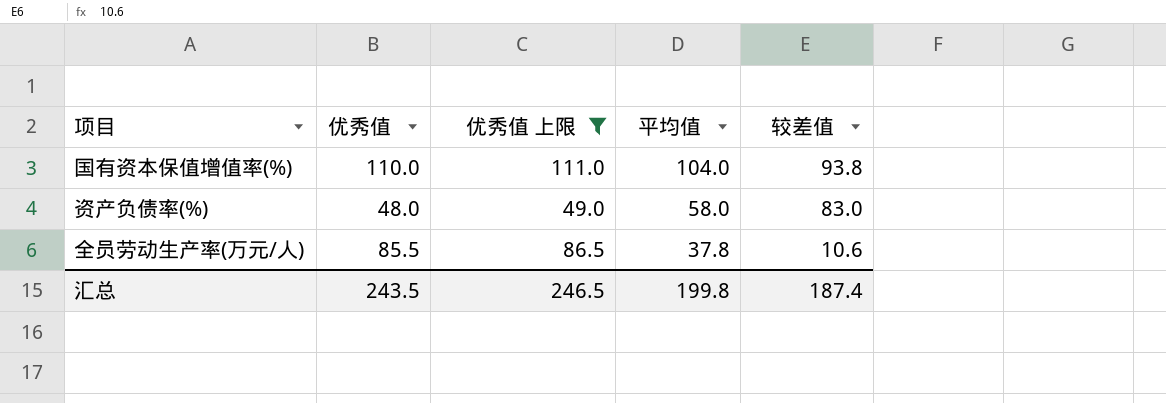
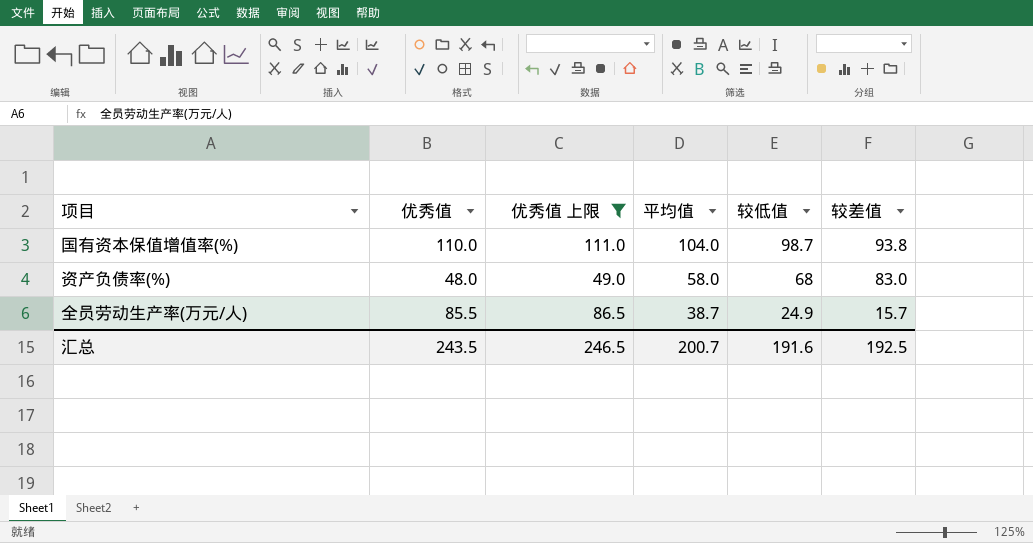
column 较低值 | position: none -> 5
全员劳动生产率(万元/人) | 平均值: 37.8 -> 38.7
全员劳动生产率(万元/人) | 较差值: 10.6 -> 15.7
汇总 | 平均值: 199.8 -> 200.7
汇总 | 较差值: 187.4 -> 192.5

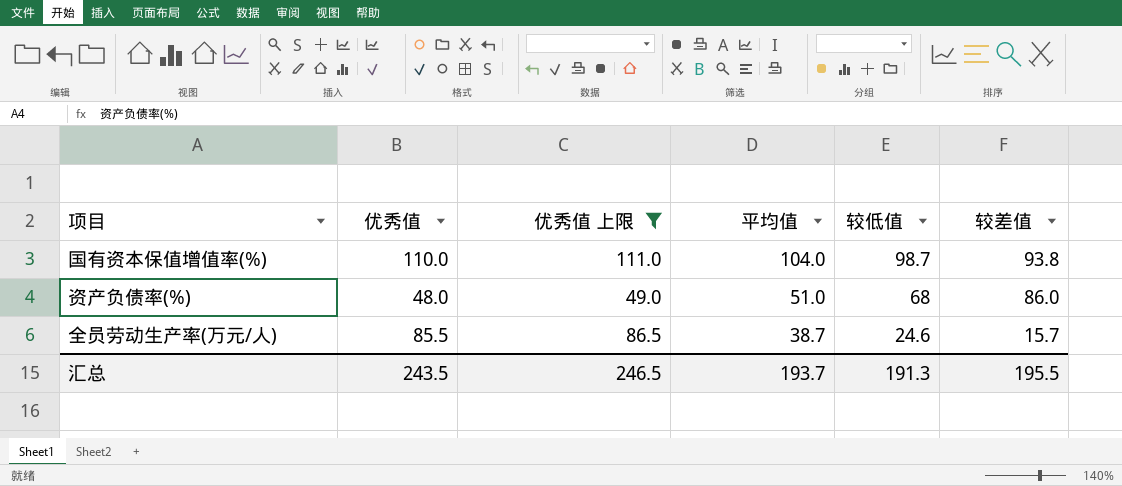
资产负债率(%) | 平均值: 58.0 -> 51.0
资产负债率(%) | 较差值: 83.0 -> 86.0
全员劳动生产率(万元/人) | 较低值: 24.9 -> 24.6
汇总 | 平均值: 200.7 -> 193.7
汇总 | 较低值: 191.6 -> 191.3
汇总 | 较差值: 192.5 -> 195.5

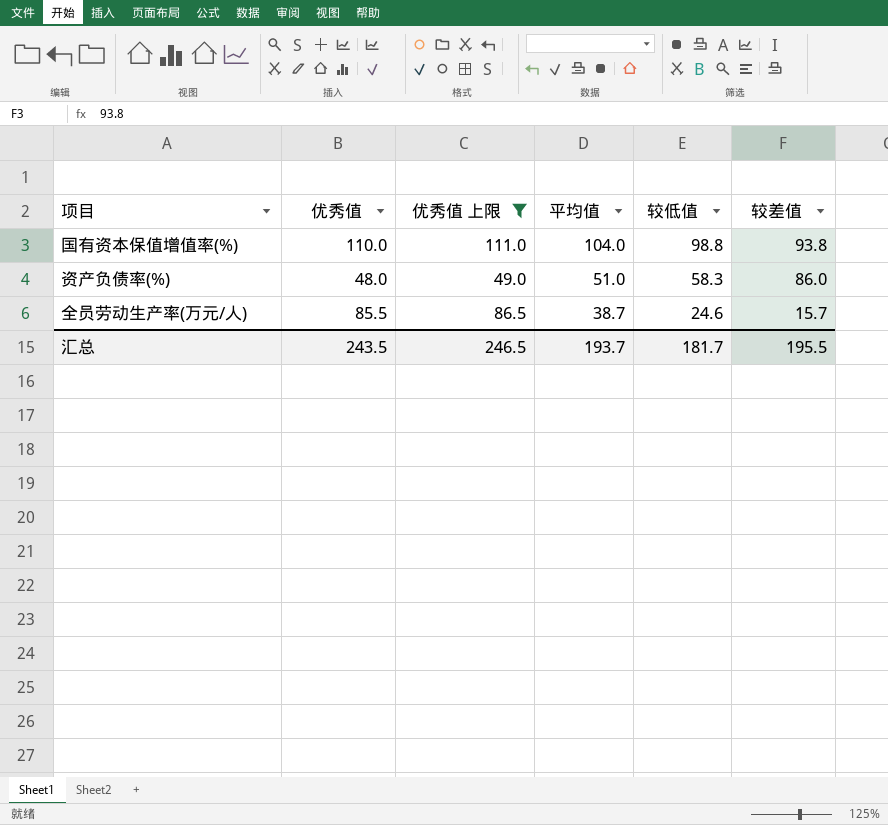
国有资本保值增值率(%) | 较低值: 98.7 -> 98.8
资产负债率(%) | 较低值: 68 -> 58.3
汇总 | 较低值: 191.3 -> 181.7

